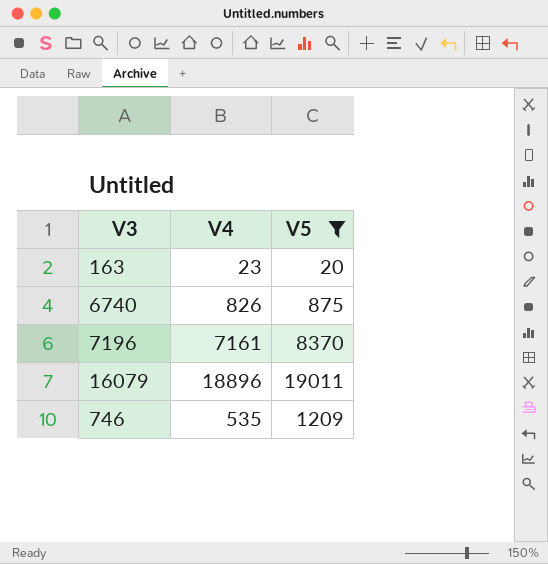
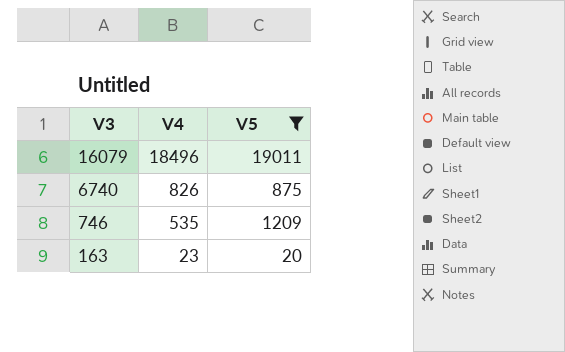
row order: none -> V3 descending
row 7196: 7161 | 8370 -> none
16079 | V4: 18896 -> 18496

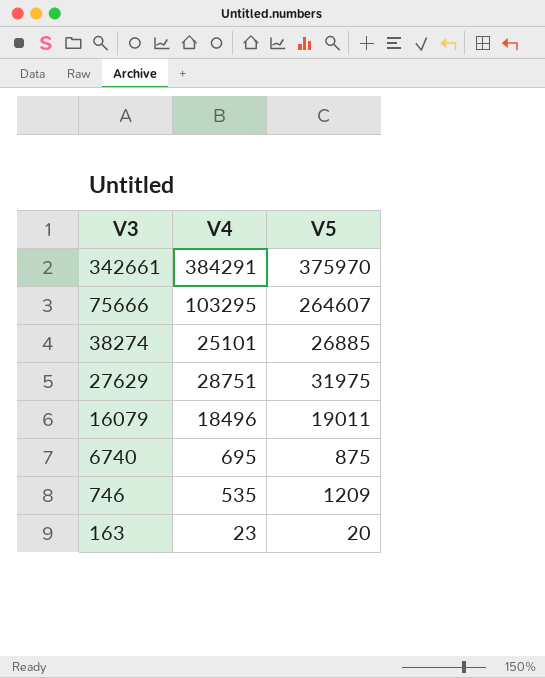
filter: V5 <= 19011 -> none
6740 | V4: 826 -> 695

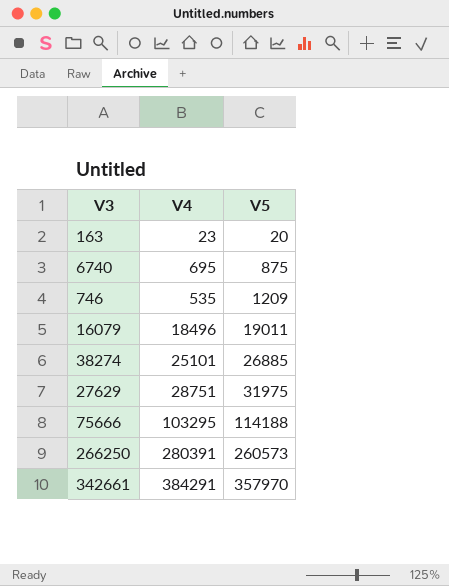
row order: V3 descending -> V5 ascending
75666 | V5: 264607 -> 114188
row 266250: none -> 280391 | 260573
342661 | V5: 375970 -> 357970

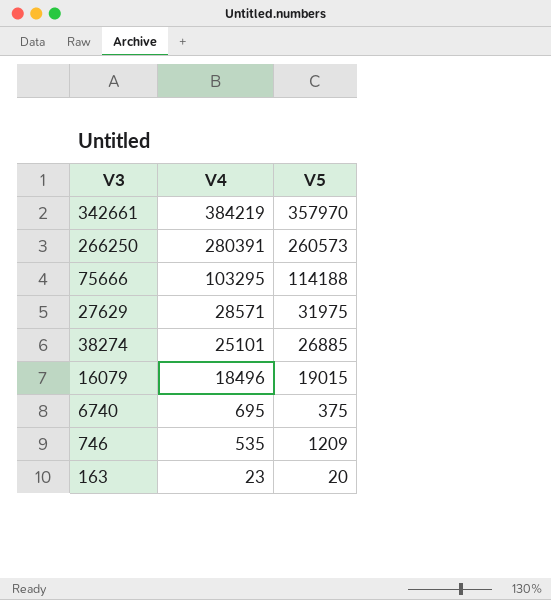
row order: V5 ascending -> V4 descending
342661 | V4: 384291 -> 384219
27629 | V4: 28751 -> 28571
16079 | V5: 19011 -> 19015
6740 | V5: 875 -> 375

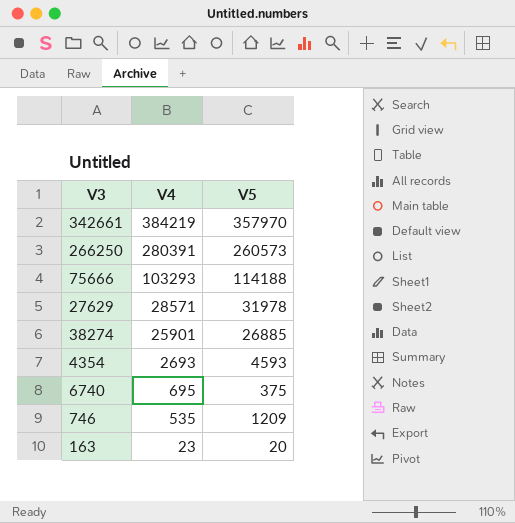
row 16079: 18496 | 19015 -> none
75666 | V4: 103295 -> 103293
27629 | V5: 31975 -> 31978
38274 | V4: 25101 -> 25901
row 4354: none -> 2693 | 4593

